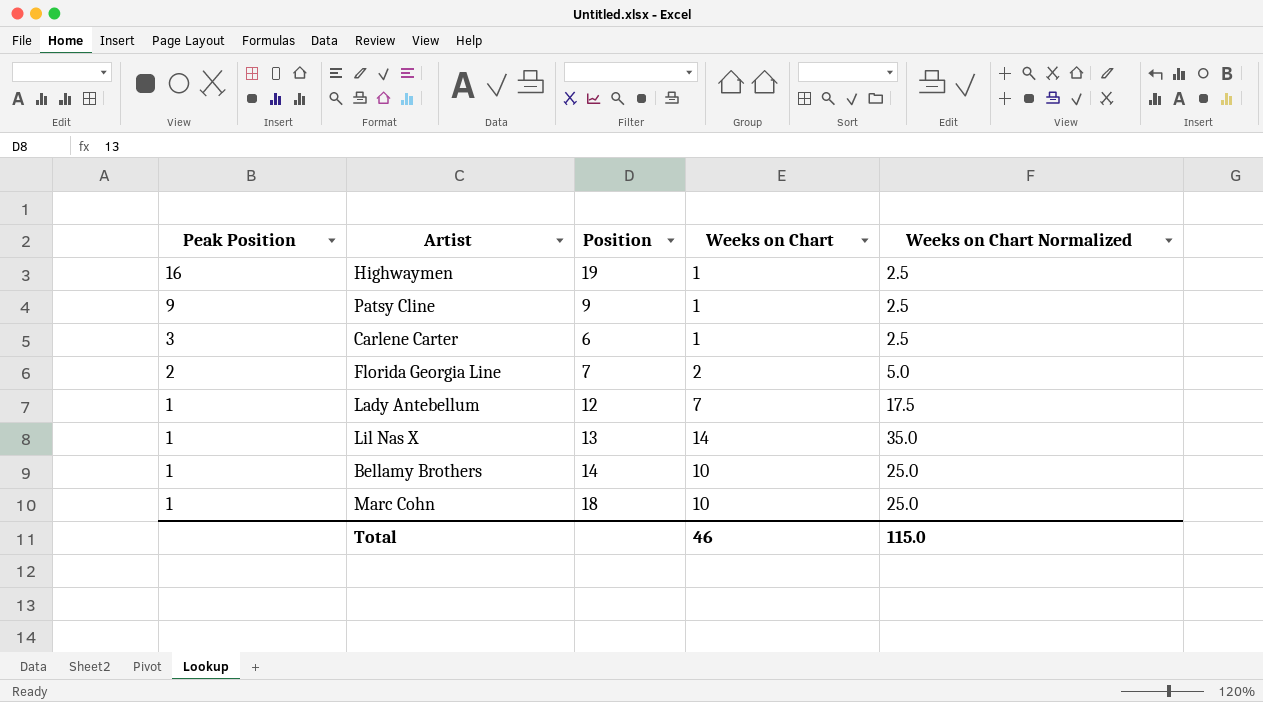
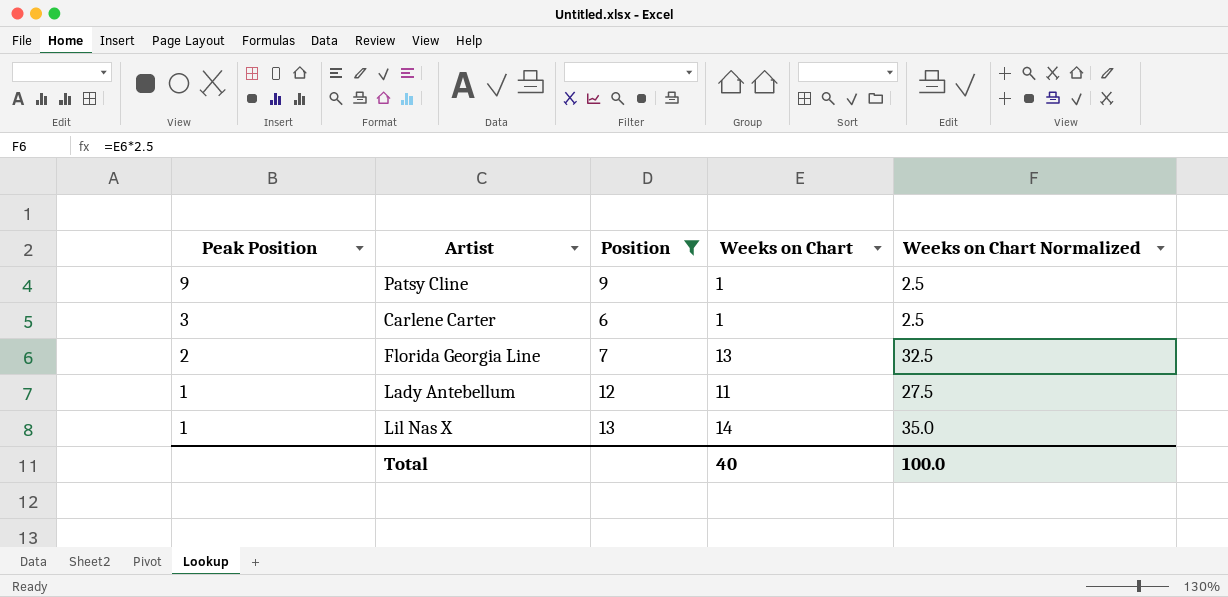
filter: none -> Position <= 13
Florida Georgia Line | Weeks on Chart: 2 -> 13
Florida Georgia Line | Weeks on Chart Normalized: 5.0 -> 32.5
Lady Antebellum | Weeks on Chart: 7 -> 11
Lady Antebellum | Weeks on Chart Normalized: 17.5 -> 27.5
Total | Weeks on Chart: 46 -> 40
Total | Weeks on Chart Normalized: 115.0 -> 100.0

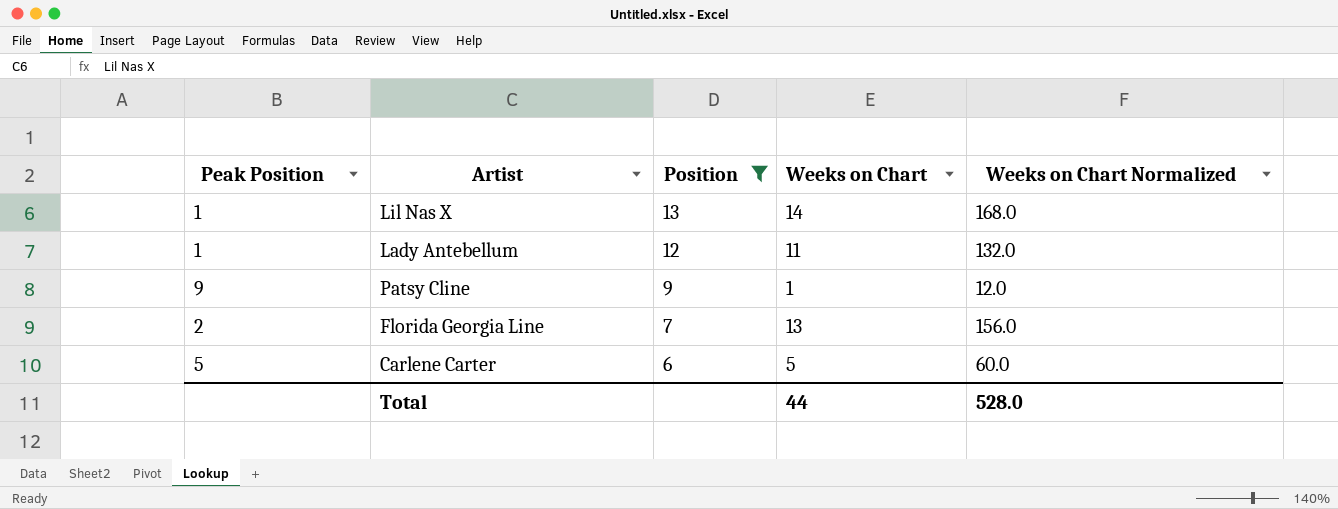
row order: Peak Position descending -> Position descending
column Weeks on Chart Normalized | formula: [Weeks on Chart] * 2.5 -> [Weeks on Chart] * 12
Carlene Carter | Peak Position: 3 -> 5
Carlene Carter | Weeks on Chart: 1 -> 5
Total | Weeks on Chart: 40 -> 44
Total | Weeks on Chart Normalized: 100.0 -> 528.0

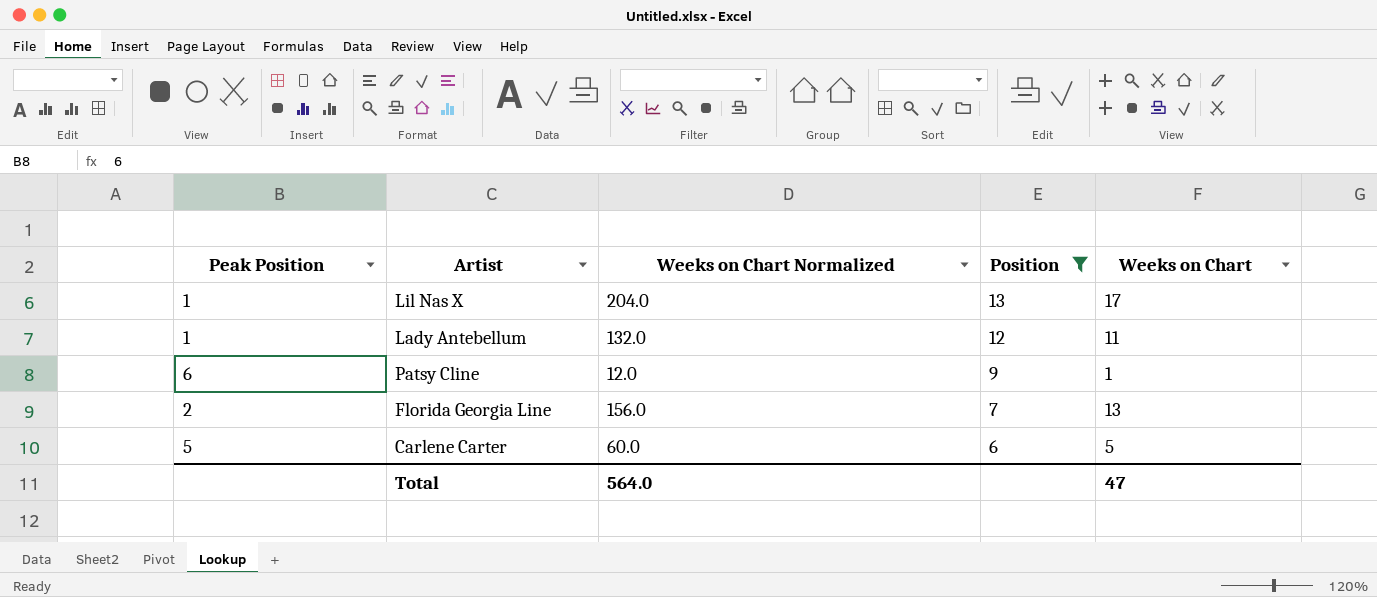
column Weeks on Chart Normalized | position: 5 -> 3
Lil Nas X | Weeks on Chart Normalized: 168.0 -> 204.0
Lil Nas X | Weeks on Chart: 14 -> 17
Patsy Cline | Peak Position: 9 -> 6
Total | Weeks on Chart Normalized: 528.0 -> 564.0
Total | Weeks on Chart: 44 -> 47

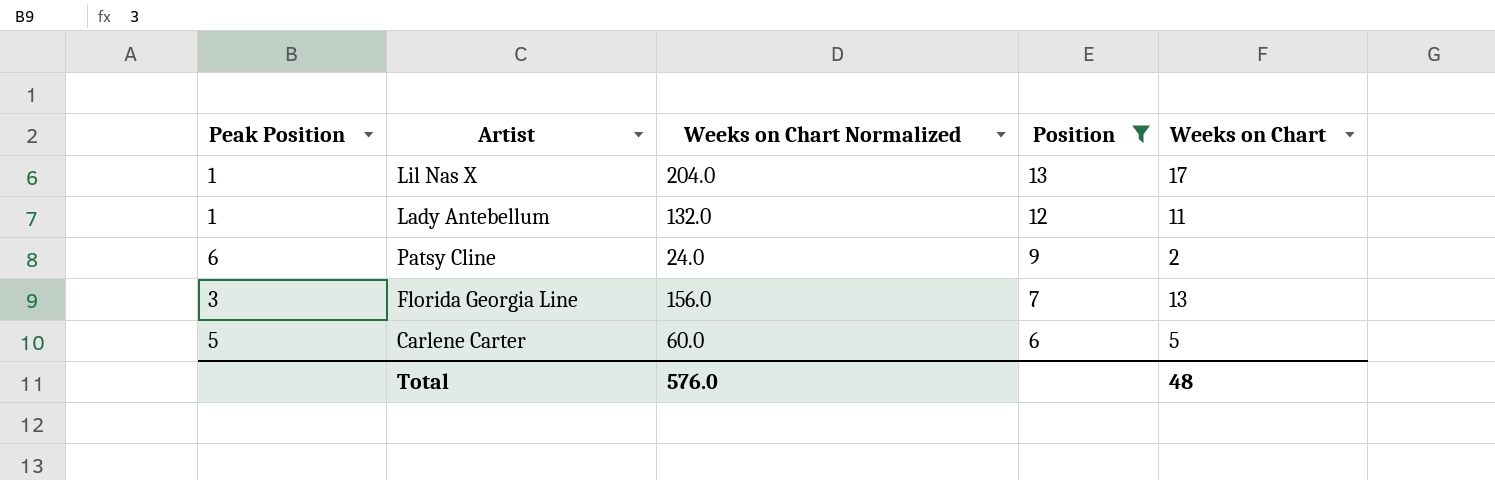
Patsy Cline | Weeks on Chart Normalized: 12.0 -> 24.0
Patsy Cline | Weeks on Chart: 1 -> 2
Florida Georgia Line | Peak Position: 2 -> 3
Total | Weeks on Chart Normalized: 564.0 -> 576.0
Total | Weeks on Chart: 47 -> 48

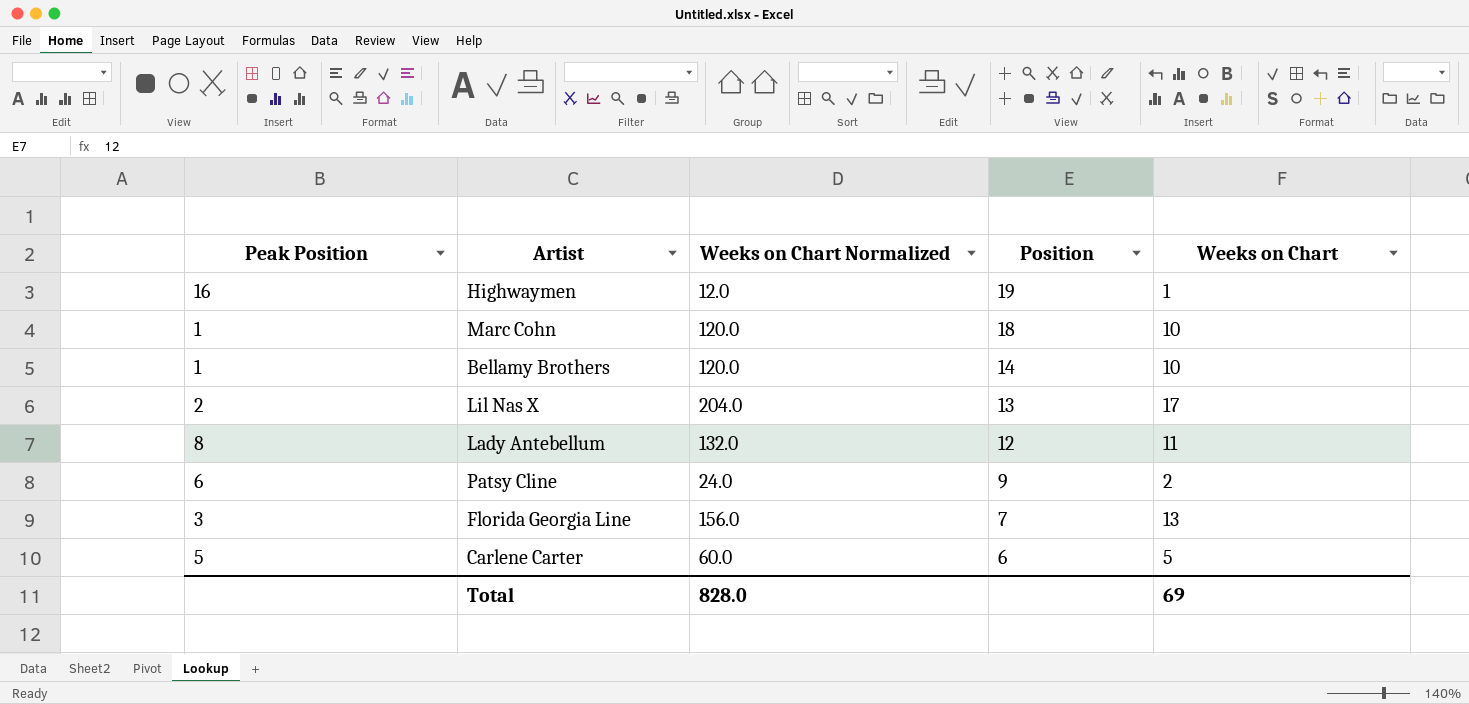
filter: Position <= 13 -> none
Lil Nas X | Peak Position: 1 -> 2
Lady Antebellum | Peak Position: 1 -> 8
Total | Weeks on Chart Normalized: 576.0 -> 828.0
Total | Weeks on Chart: 48 -> 69

